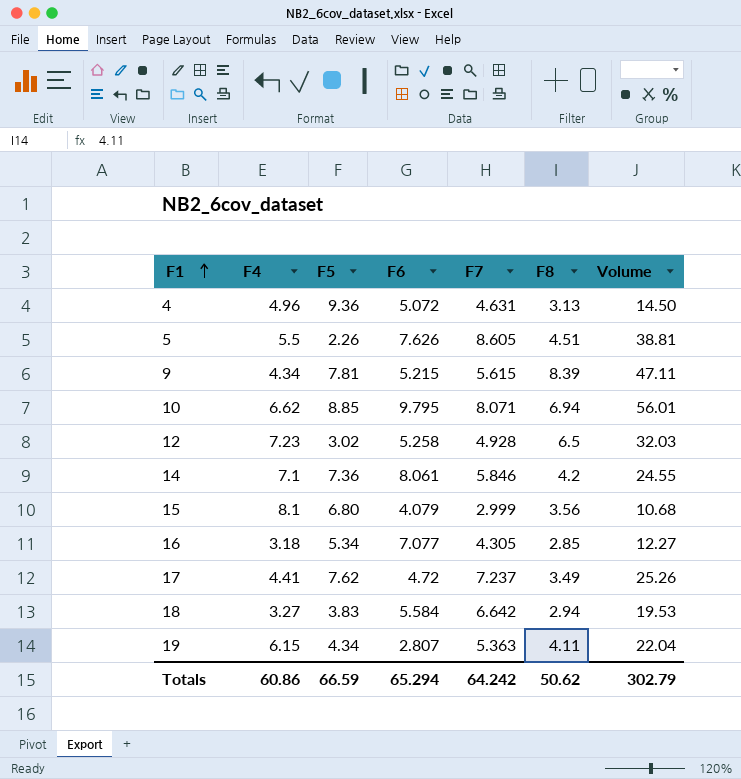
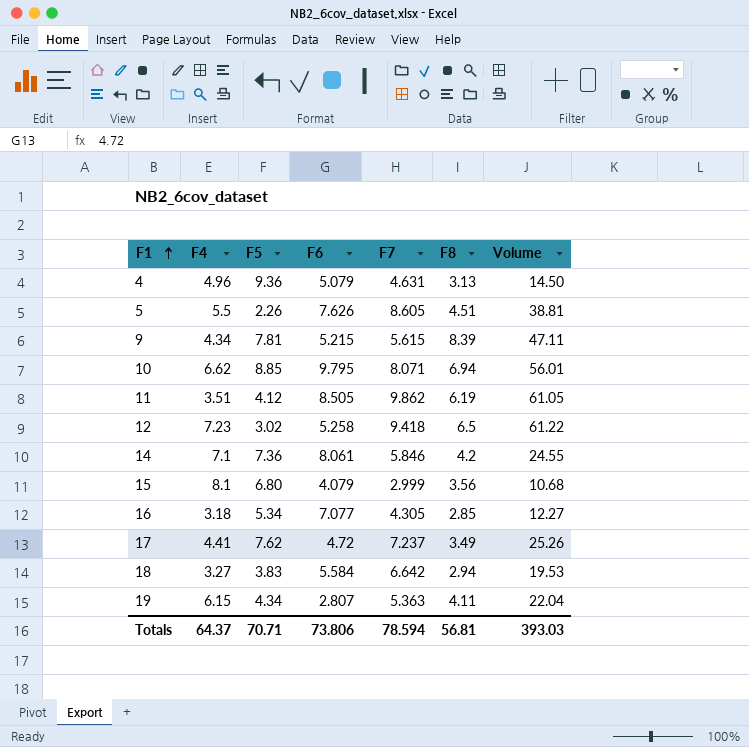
4 | F6: 5.072 -> 5.079
row 11: none -> 3.51 | 4.12 | 8.505 | 9.862 | 6.19 | 61.05
12 | F7: 4.928 -> 9.418
12 | Volume: 32.03 -> 61.22
Totals | F4: 60.86 -> 64.37
Totals | F5: 66.59 -> 70.71
Totals | F6: 65.294 -> 73.806
Totals | F7: 64.242 -> 78.594
Totals | F8: 50.62 -> 56.81
Totals | Volume: 302.79 -> 393.03

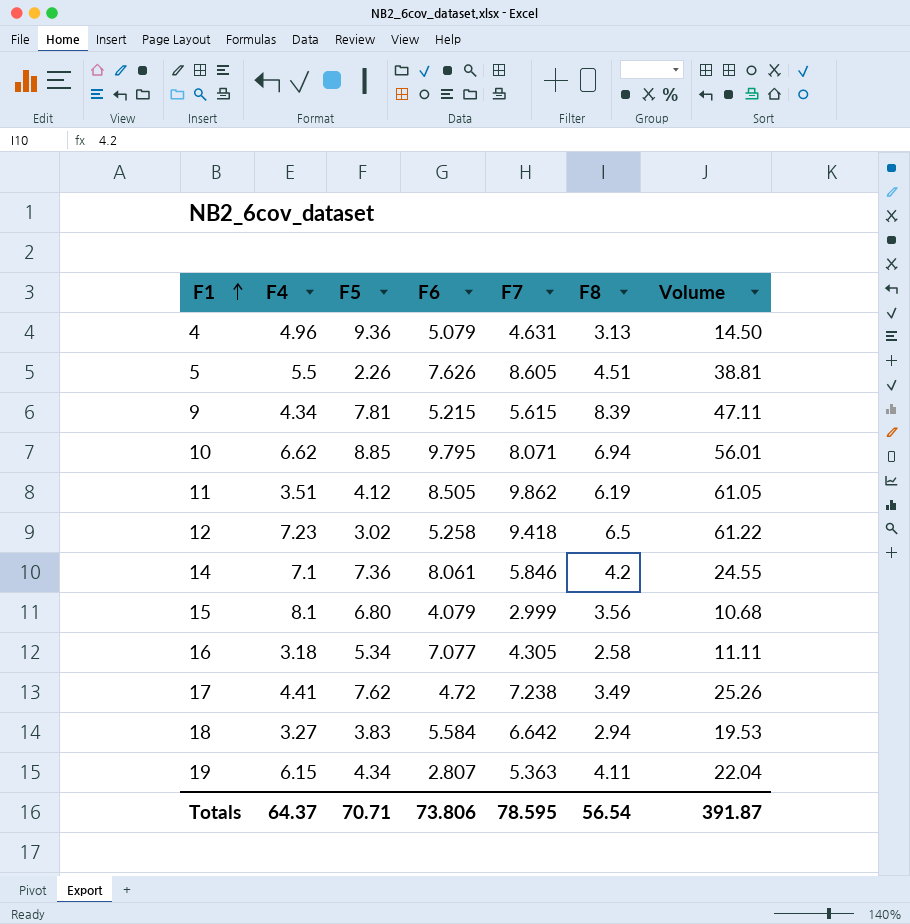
16 | F8: 2.85 -> 2.58
16 | Volume: 12.27 -> 11.11
17 | F7: 7.237 -> 7.238
Totals | F7: 78.594 -> 78.595
Totals | F8: 56.81 -> 56.54
Totals | Volume: 393.03 -> 391.87

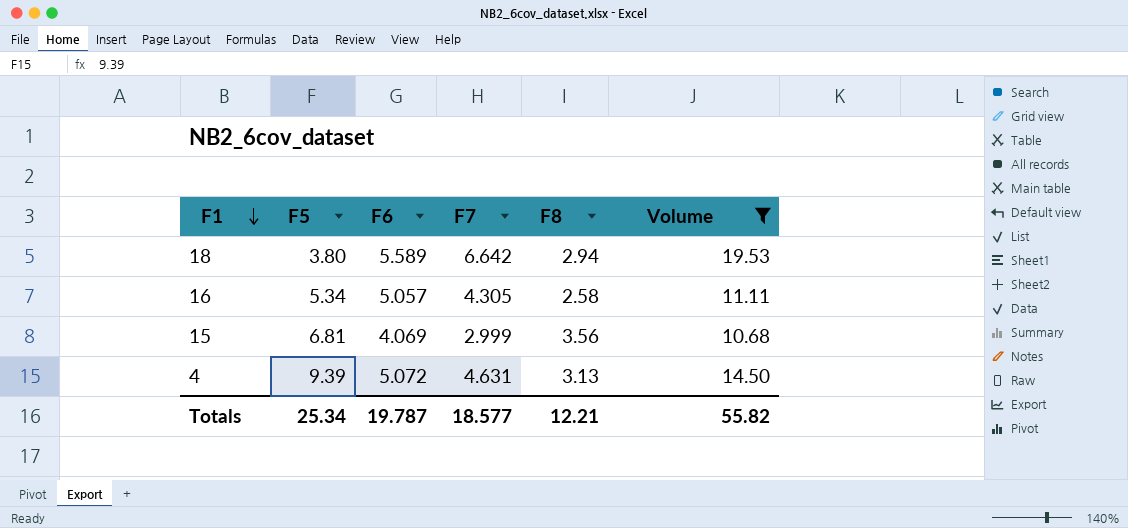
filter: none -> Volume <= 19.53
row order: F1 ascending -> F1 descending
column F4 | position: 2 -> none
18 | F5: 3.83 -> 3.80
18 | F6: 5.584 -> 5.589
16 | F6: 7.077 -> 5.057
15 | F5: 6.80 -> 6.81
15 | F6: 4.079 -> 4.069
4 | F5: 9.36 -> 9.39
4 | F6: 5.079 -> 5.072
Totals | F5: 70.71 -> 25.34
Totals | F6: 73.806 -> 19.787
Totals | F7: 78.595 -> 18.577
Totals | F8: 56.54 -> 12.21
Totals | Volume: 391.87 -> 55.82

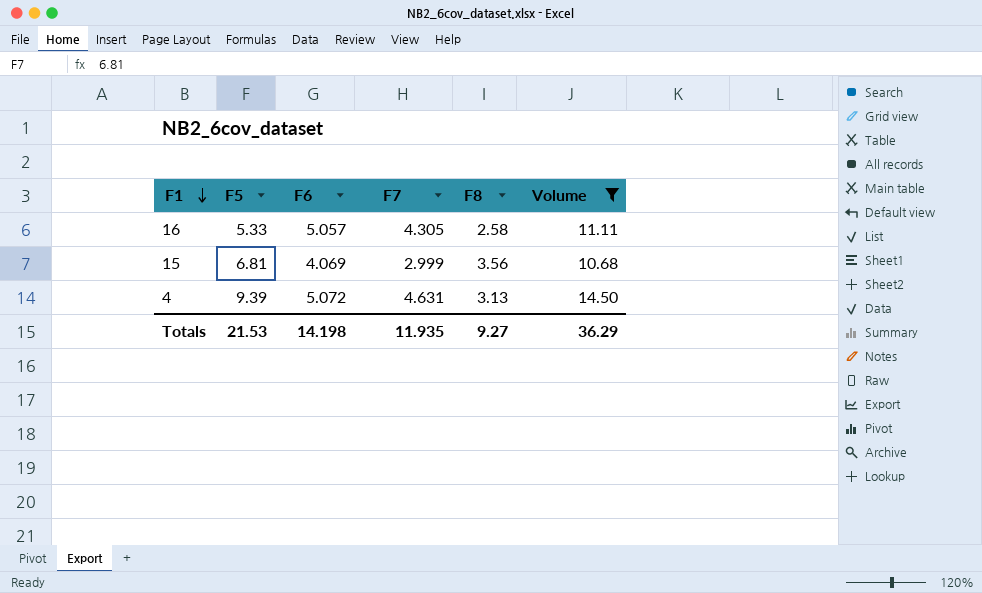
row 18: 3.80 | 5.589 | 6.642 | 2.94 | 19.53 -> none
16 | F5: 5.34 -> 5.33
Totals | F5: 25.34 -> 21.53
Totals | F6: 19.787 -> 14.198
Totals | F7: 18.577 -> 11.935
Totals | F8: 12.21 -> 9.27
Totals | Volume: 55.82 -> 36.29

